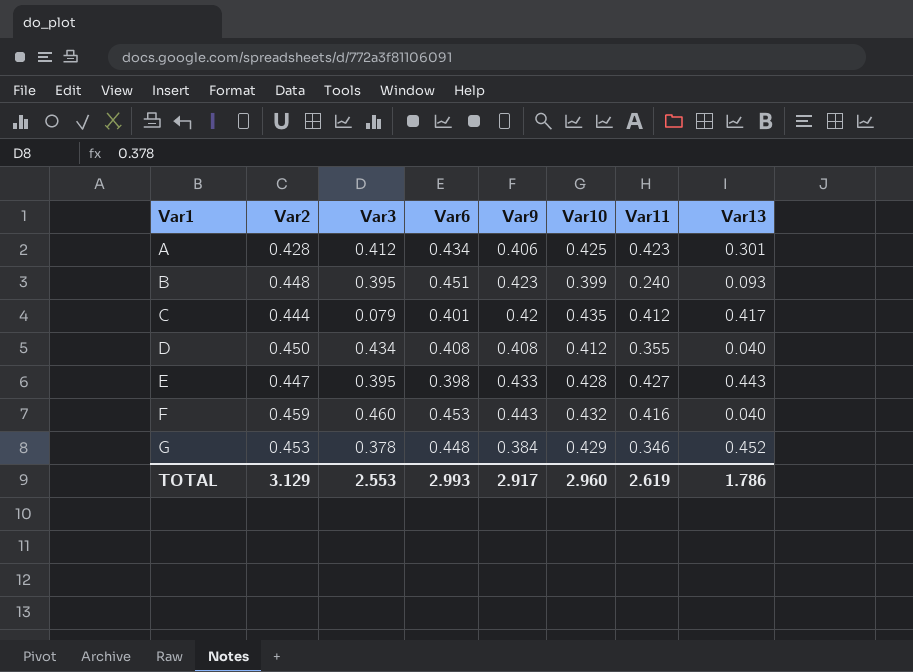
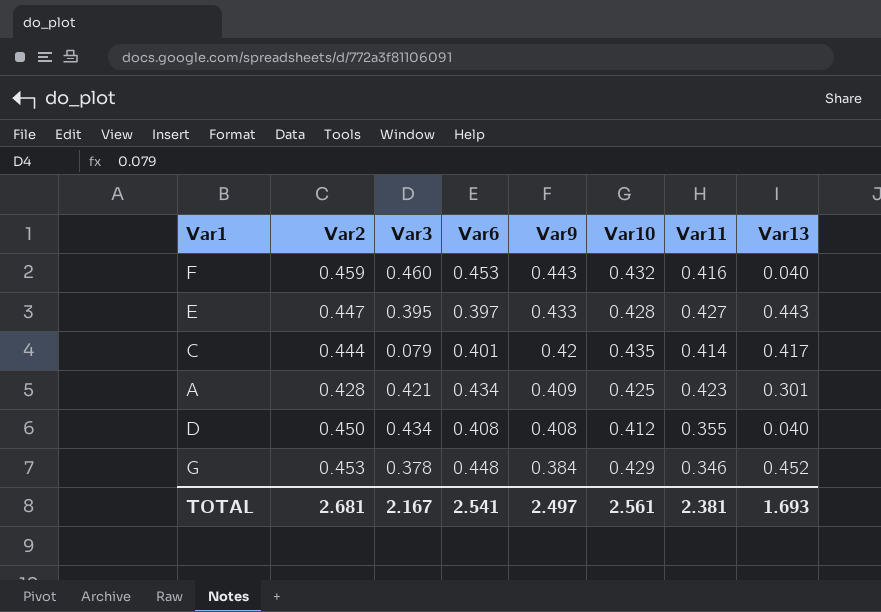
row order: Var1 ascending -> Var9 descending
row B: 0.448 | 0.395 | 0.451 | 0.423 | 0.399 | 0.240 | 0.093 -> none
E | Var6: 0.398 -> 0.397
C | Var11: 0.412 -> 0.414
A | Var3: 0.412 -> 0.421
A | Var9: 0.406 -> 0.409
TOTAL | Var2: 3.129 -> 2.681
TOTAL | Var3: 2.553 -> 2.167
TOTAL | Var6: 2.993 -> 2.541
TOTAL | Var9: 2.917 -> 2.497
TOTAL | Var10: 2.960 -> 2.561
TOTAL | Var11: 2.619 -> 2.381
TOTAL | Var13: 1.786 -> 1.693

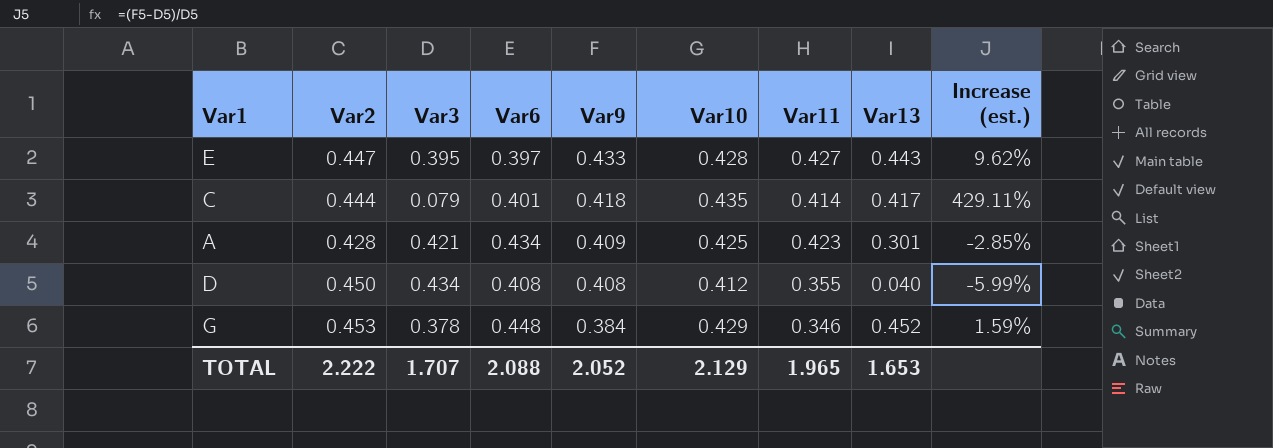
column Increase (est.) | formula: none -> ([Var9] - [Var3]) / [Var3]
row F: 0.459 | 0.460 | 0.453 | 0.443 | 0.432 | 0.416 | 0.040 -> none
C | Var9: 0.42 -> 0.418
TOTAL | Var2: 2.681 -> 2.222
TOTAL | Var3: 2.167 -> 1.707
TOTAL | Var6: 2.541 -> 2.088
TOTAL | Var9: 2.497 -> 2.052
TOTAL | Var10: 2.561 -> 2.129
TOTAL | Var11: 2.381 -> 1.965
TOTAL | Var13: 1.693 -> 1.653

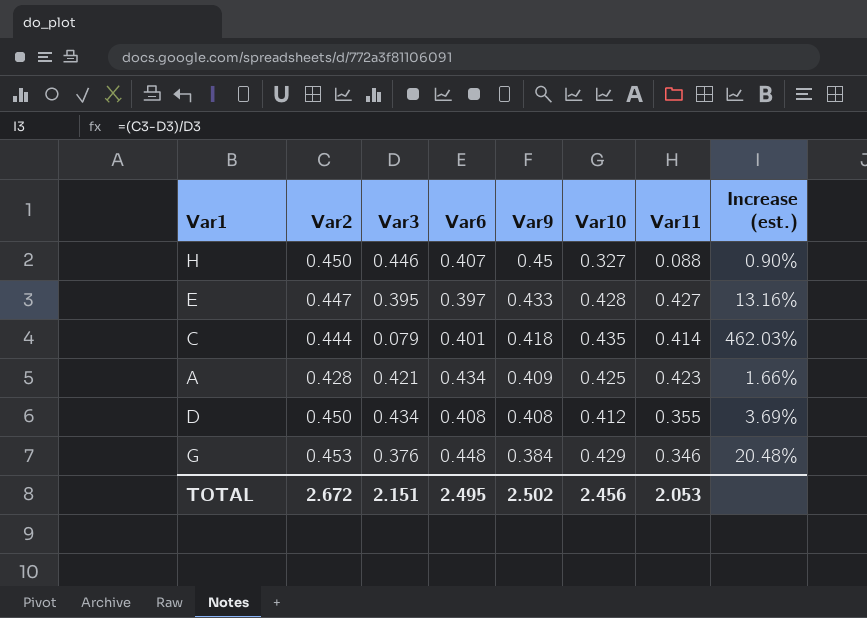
column Var13 | position: 8 -> none
column Increase (est.) | formula: ([Var9] - [Var3]) / [Var3] -> ([Var2] - [Var3]) / [Var3]
row H: none -> 0.450 | 0.446 | 0.407 | 0.45 | 0.327 | 0.088 | 0.90%
G | Var3: 0.378 -> 0.376
TOTAL | Var2: 2.222 -> 2.672
TOTAL | Var3: 1.707 -> 2.151
TOTAL | Var6: 2.088 -> 2.495
TOTAL | Var9: 2.052 -> 2.502
TOTAL | Var10: 2.129 -> 2.456
TOTAL | Var11: 1.965 -> 2.053

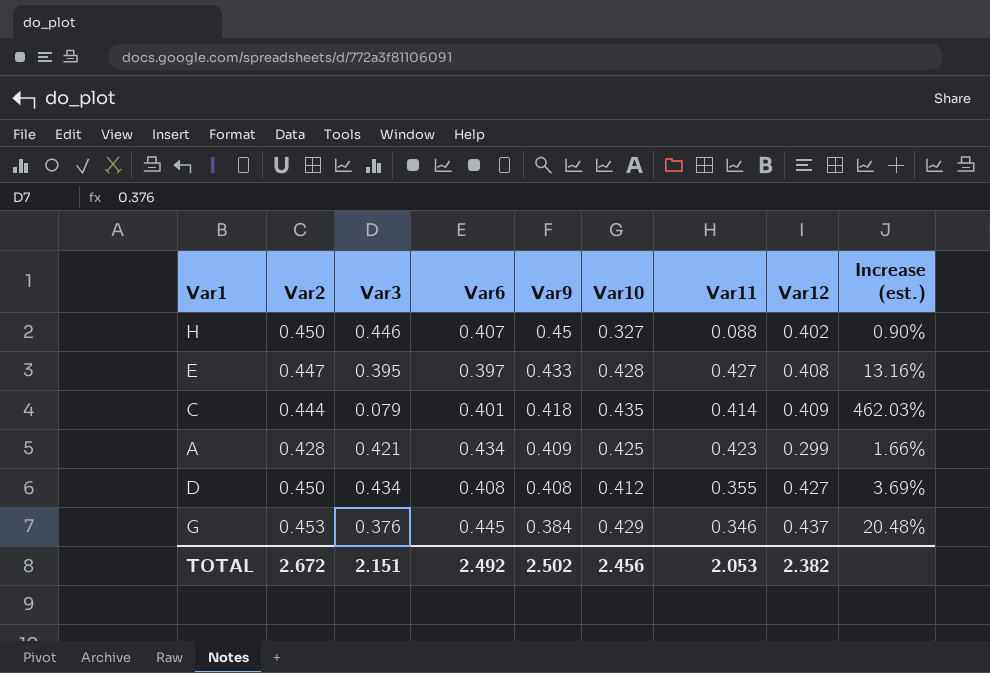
column Var12 | position: none -> 8
G | Var6: 0.448 -> 0.445
TOTAL | Var6: 2.495 -> 2.492

